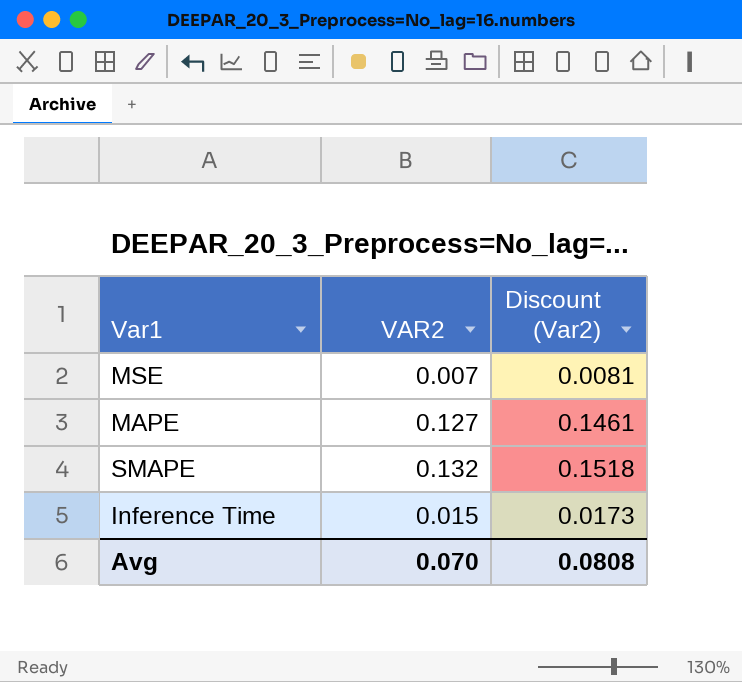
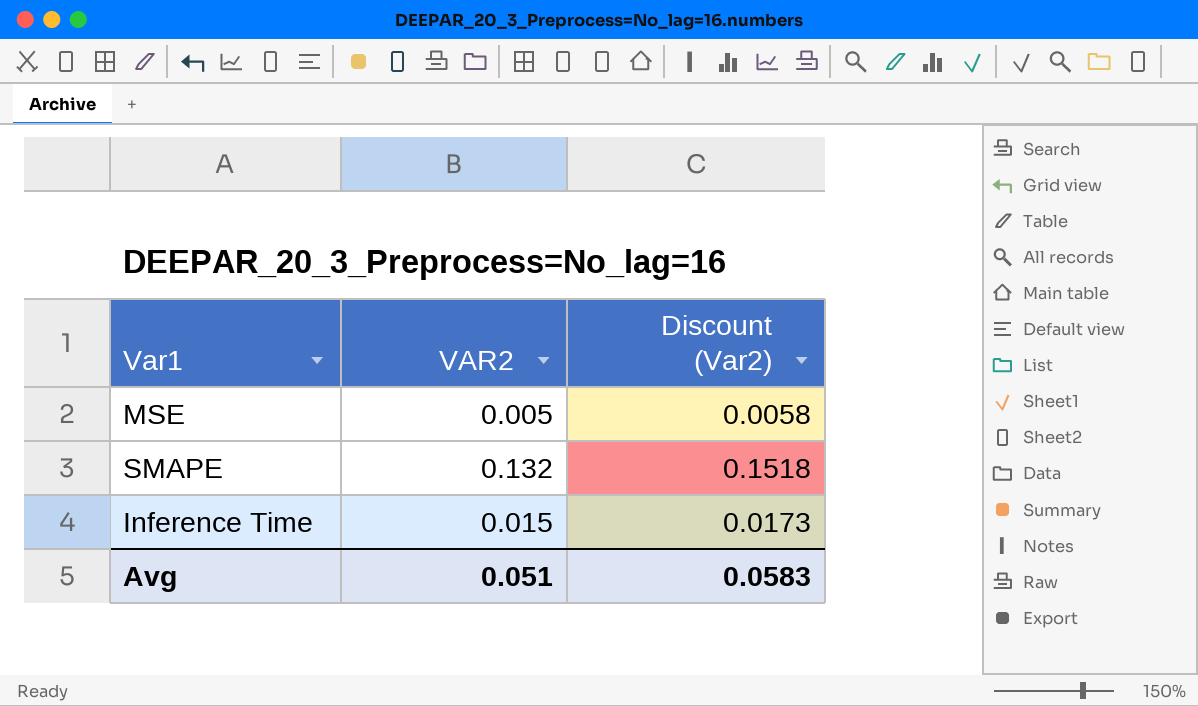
row MAPE: 0.127 | 0.1461 -> none
MSE | VAR2: 0.007 -> 0.005
MSE | Discount (Var2): 0.0081 -> 0.0058
Avg | VAR2: 0.070 -> 0.051
Avg | Discount (Var2): 0.0808 -> 0.0583

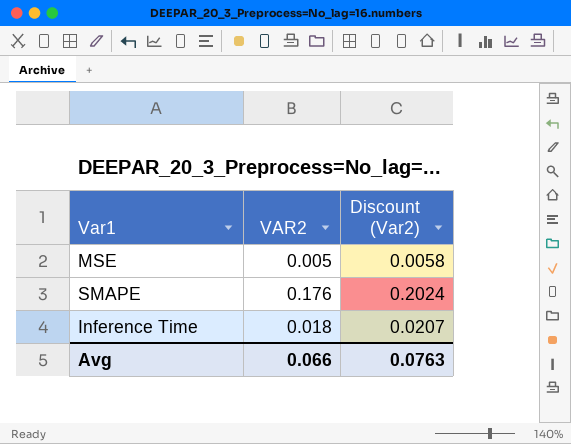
SMAPE | VAR2: 0.132 -> 0.176
SMAPE | Discount (Var2): 0.1518 -> 0.2024
Inference Time | VAR2: 0.015 -> 0.018
Inference Time | Discount (Var2): 0.0173 -> 0.0207
Avg | VAR2: 0.051 -> 0.066
Avg | Discount (Var2): 0.0583 -> 0.0763

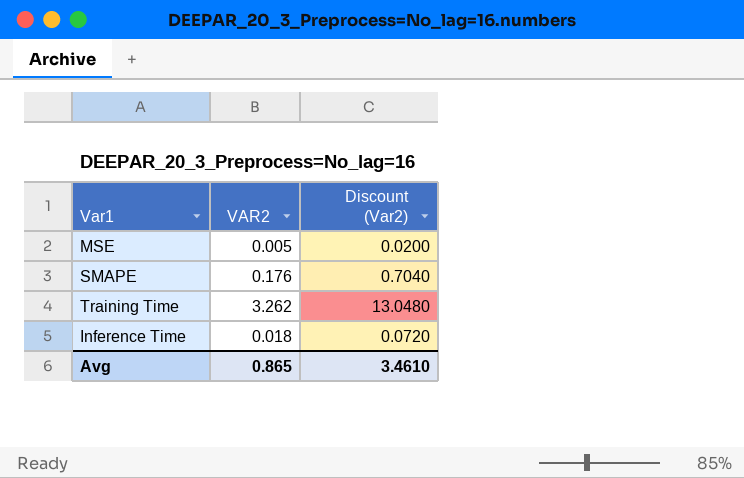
column Discount (Var2) | formula: [VAR2] * 1.15 -> [VAR2] * 4
row Training Time: none -> 3.262 | 13.0480
Avg | VAR2: 0.066 -> 0.865
Avg | Discount (Var2): 0.0763 -> 3.4610

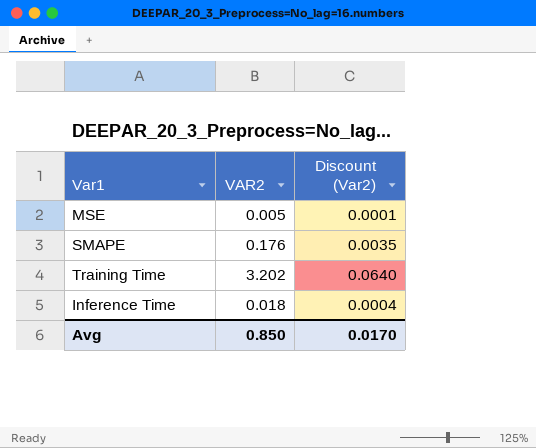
column Discount (Var2) | formula: [VAR2] * 4 -> [VAR2] * 0.02
Training Time | VAR2: 3.262 -> 3.202
Avg | VAR2: 0.865 -> 0.850
Avg | Discount (Var2): 3.4610 -> 0.0170

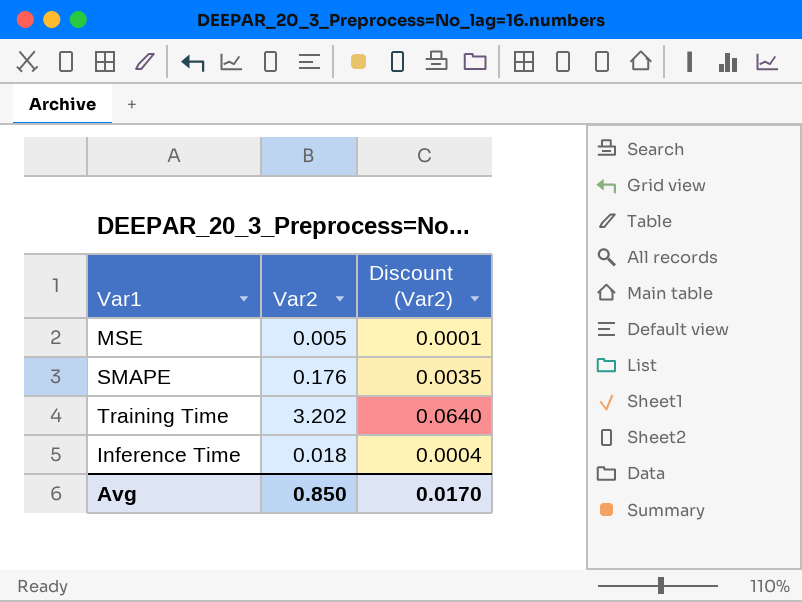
column name: VAR2 -> Var2

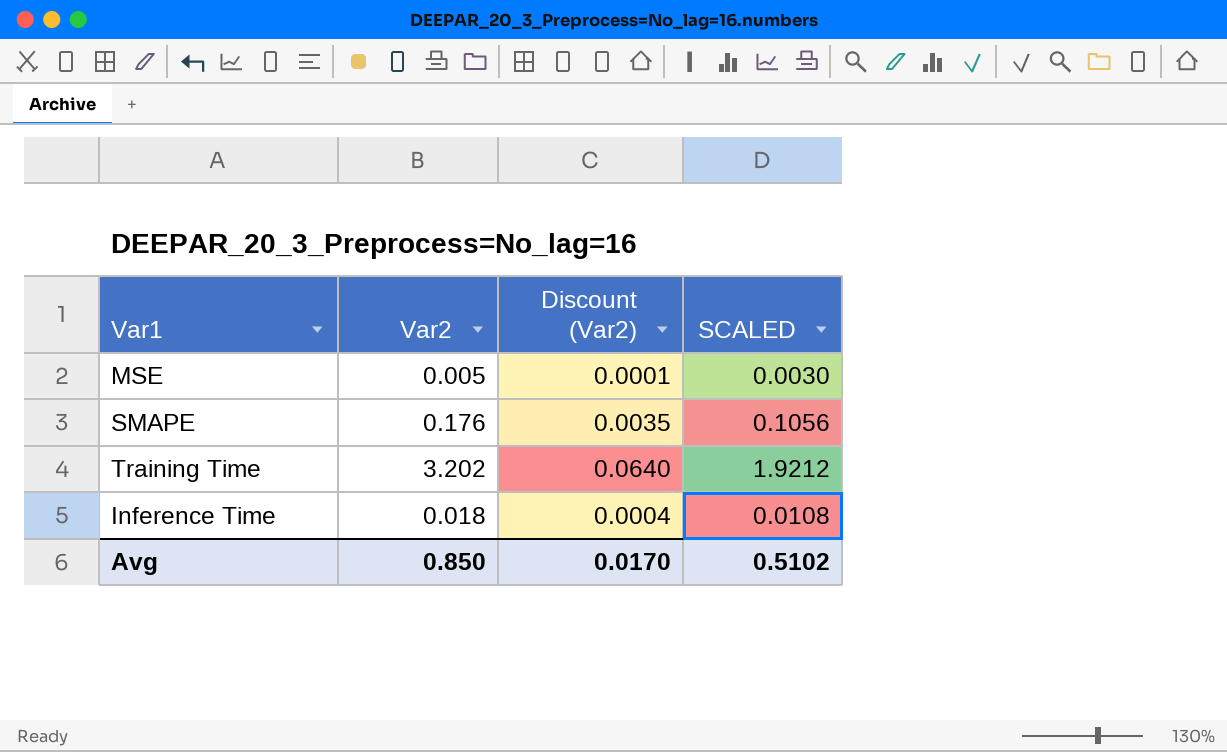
column SCALED | formula: none -> [Var2] * 0.6

